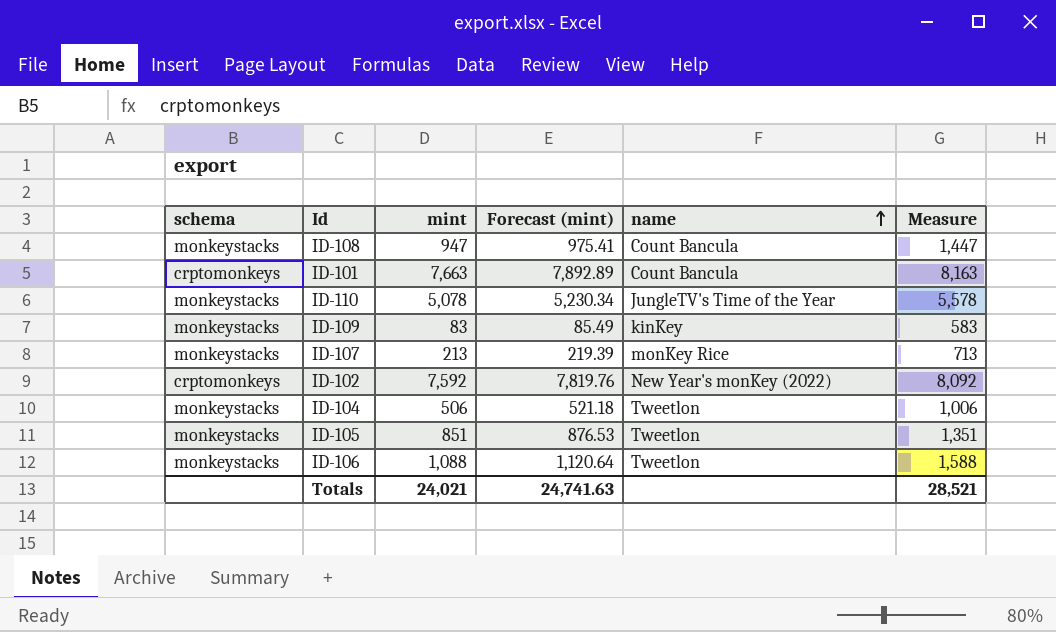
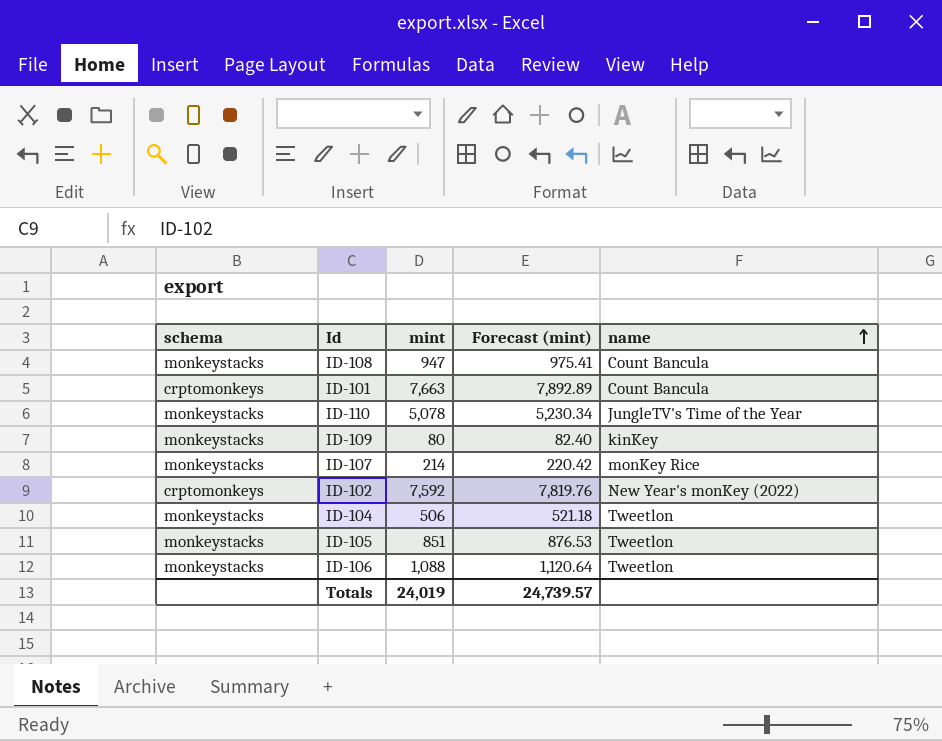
column Measure | formula: [mint] + 500 -> none
ID-109 | mint: 83 -> 80
ID-109 | Forecast (mint): 85.49 -> 82.40
ID-107 | mint: 213 -> 214
ID-107 | Forecast (mint): 219.39 -> 220.42
Totals | mint: 24,021 -> 24,019
Totals | Forecast (mint): 24,741.63 -> 24,739.57

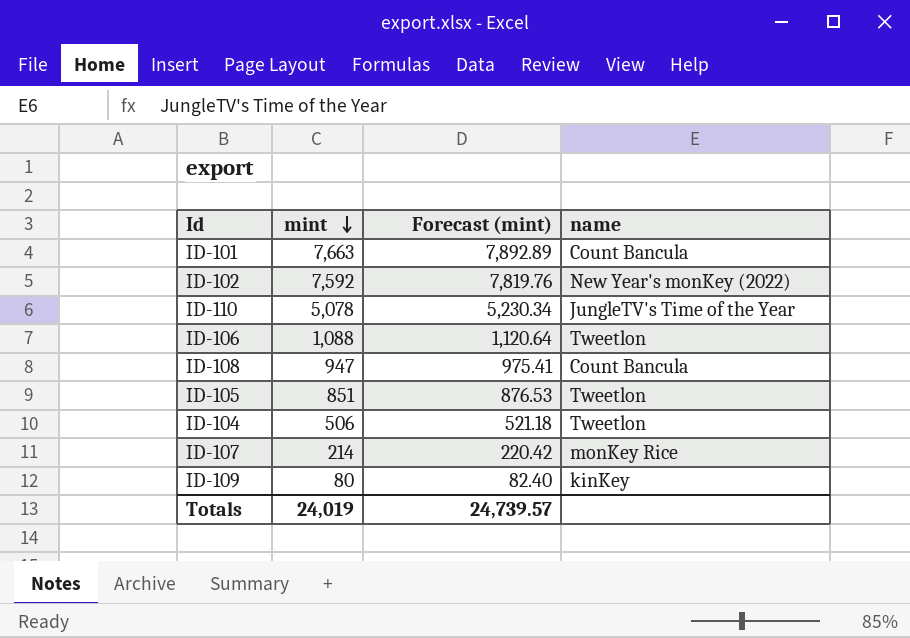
row order: name ascending -> mint descending
column schema | position: 1 -> none

